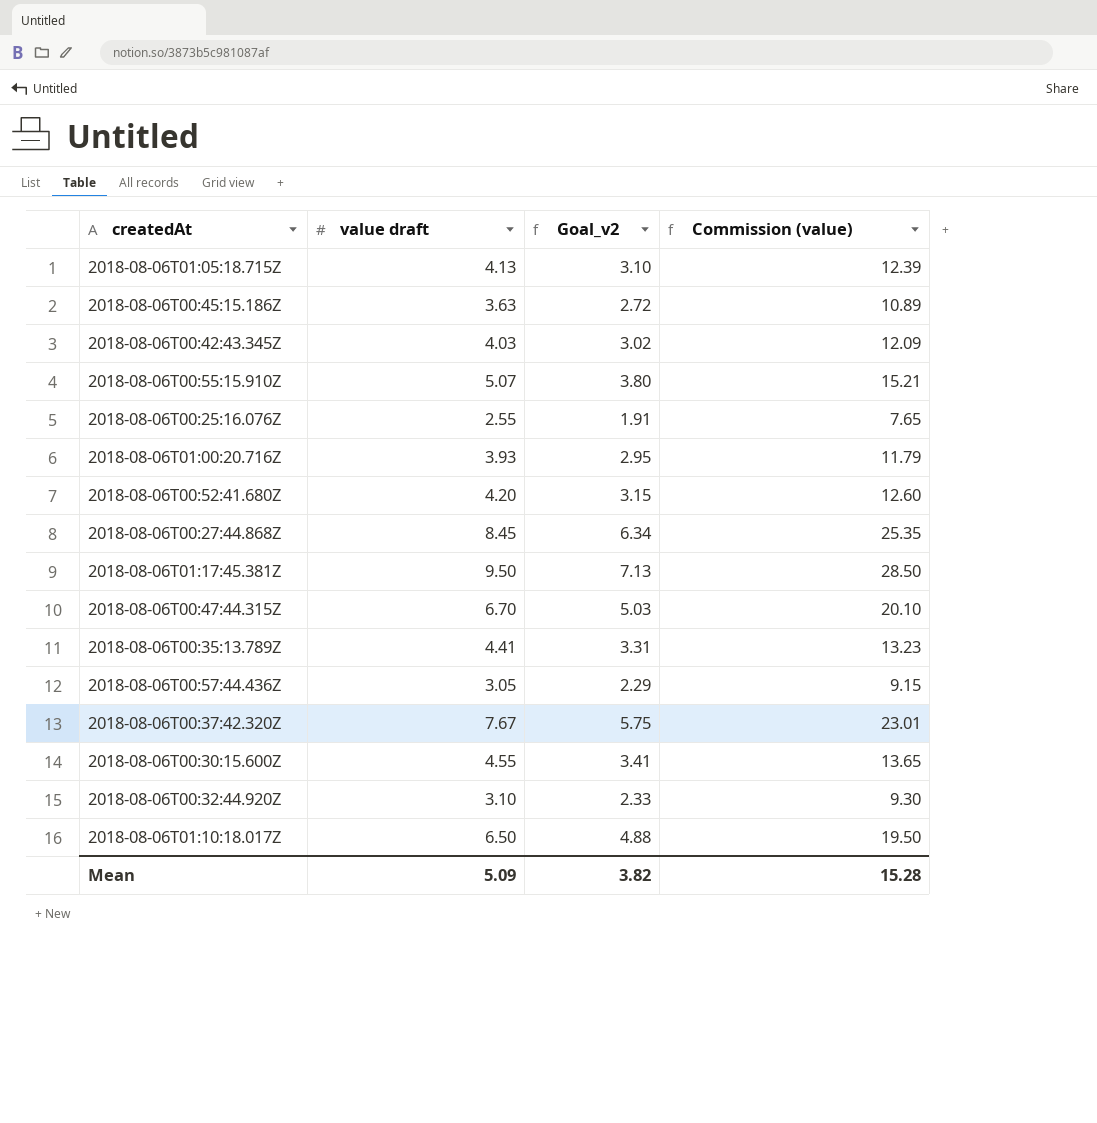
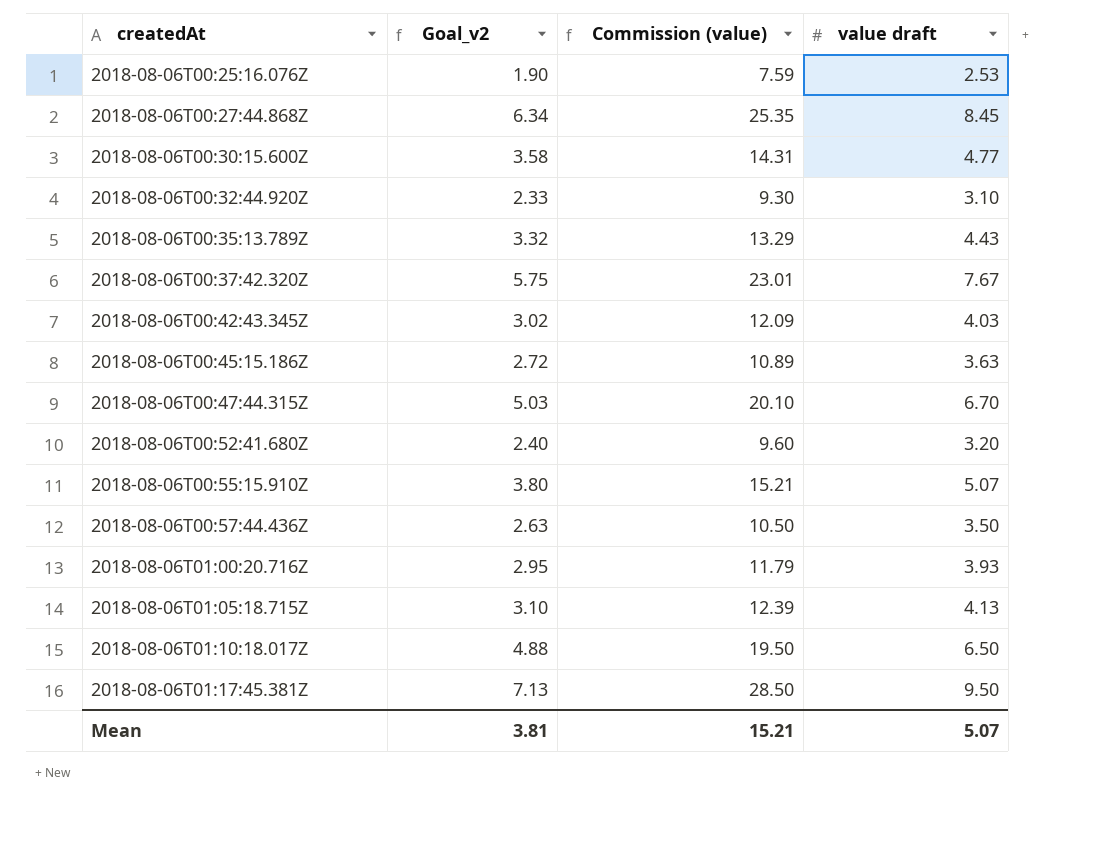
row order: none -> createdAt ascending
column value draft | position: 2 -> 4
2018-08-06T00:25:16.076Z | Goal_v2: 1.91 -> 1.90
2018-08-06T00:25:16.076Z | Commission (value): 7.65 -> 7.59
2018-08-06T00:25:16.076Z | value draft: 2.55 -> 2.53
2018-08-06T00:30:15.600Z | Goal_v2: 3.41 -> 3.58
2018-08-06T00:30:15.600Z | Commission (value): 13.65 -> 14.31
2018-08-06T00:30:15.600Z | value draft: 4.55 -> 4.77
2018-08-06T00:35:13.789Z | Goal_v2: 3.31 -> 3.32
2018-08-06T00:35:13.789Z | Commission (value): 13.23 -> 13.29
2018-08-06T00:35:13.789Z | value draft: 4.41 -> 4.43
2018-08-06T00:52:41.680Z | Goal_v2: 3.15 -> 2.40
2018-08-06T00:52:41.680Z | Commission (value): 12.60 -> 9.60
2018-08-06T00:52:41.680Z | value draft: 4.20 -> 3.20
2018-08-06T00:57:44.436Z | Goal_v2: 2.29 -> 2.63
2018-08-06T00:57:44.436Z | Commission (value): 9.15 -> 10.50
2018-08-06T00:57:44.436Z | value draft: 3.05 -> 3.50
Mean | Goal_v2: 3.82 -> 3.81
Mean | Commission (value): 15.28 -> 15.21
Mean | value draft: 5.09 -> 5.07

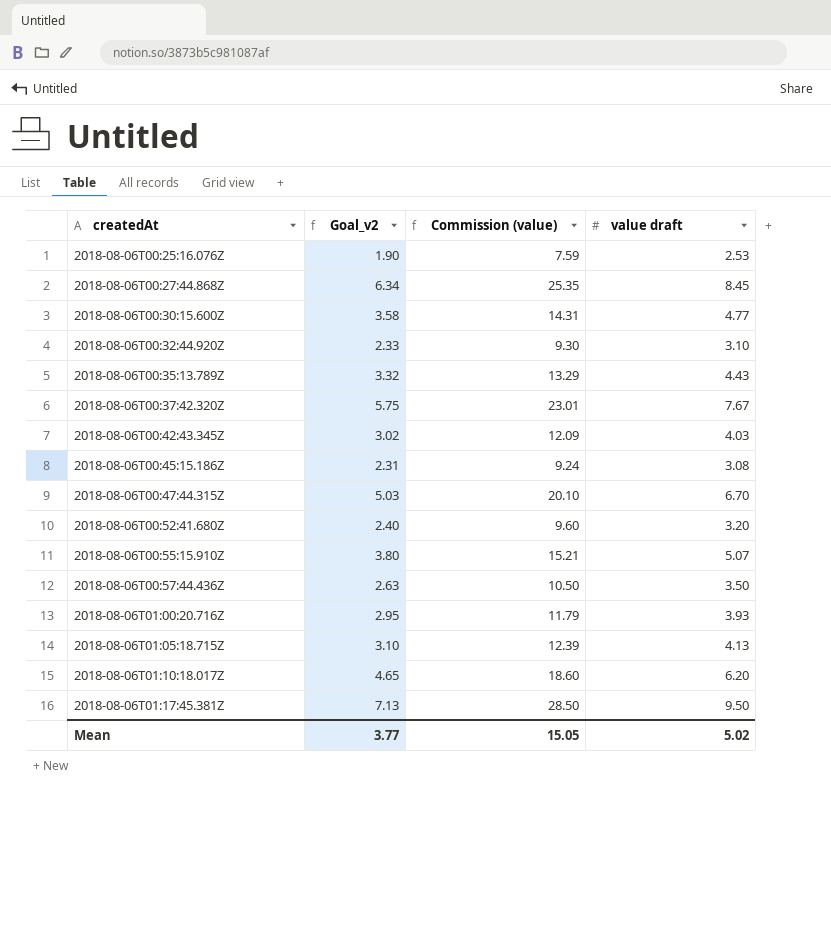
2018-08-06T00:45:15.186Z | Goal_v2: 2.72 -> 2.31
2018-08-06T00:45:15.186Z | Commission (value): 10.89 -> 9.24
2018-08-06T00:45:15.186Z | value draft: 3.63 -> 3.08
2018-08-06T01:10:18.017Z | Goal_v2: 4.88 -> 4.65
2018-08-06T01:10:18.017Z | Commission (value): 19.50 -> 18.60
2018-08-06T01:10:18.017Z | value draft: 6.50 -> 6.20
Mean | Goal_v2: 3.81 -> 3.77
Mean | Commission (value): 15.21 -> 15.05
Mean | value draft: 5.07 -> 5.02

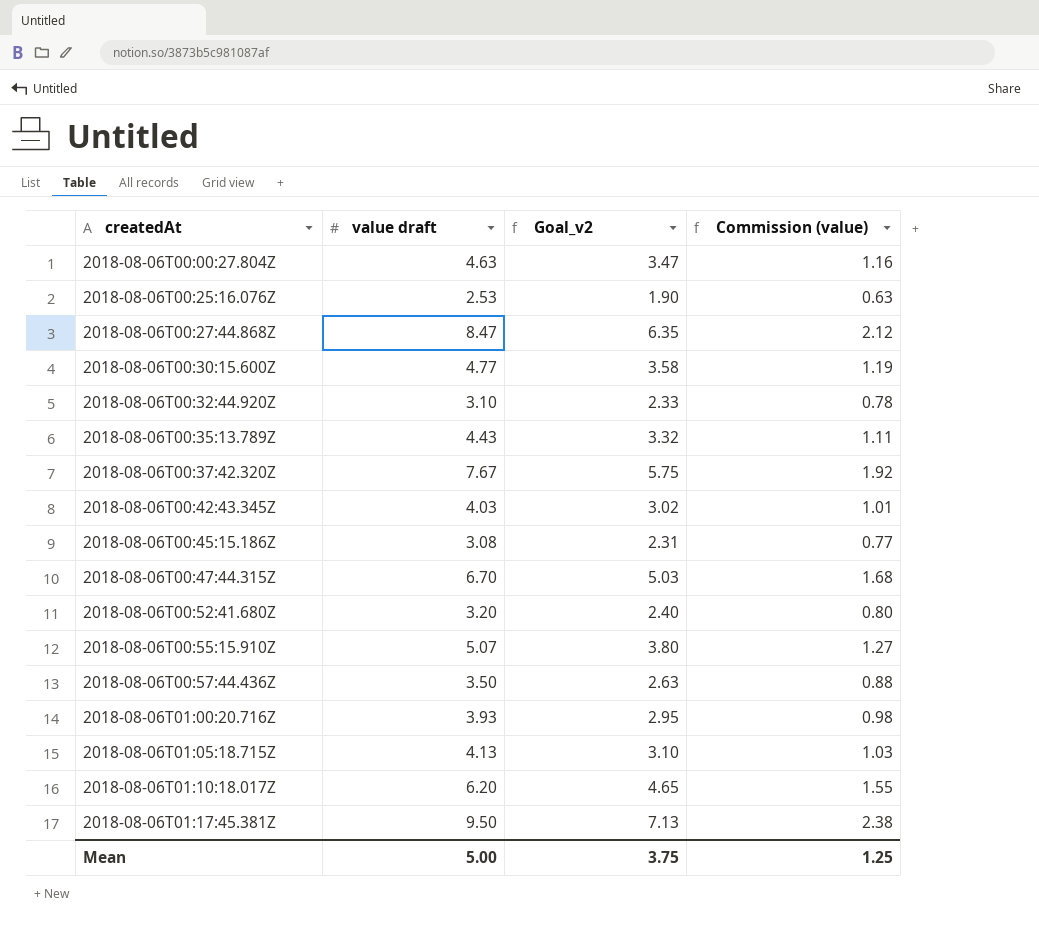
column value draft | position: 4 -> 2
column Commission (value) | formula: [value draft] * 3 -> [value draft] * 0.25
row 2018-08-06T00:00:27.804Z: none -> 4.63 | 3.47 | 1.16
2018-08-06T00:27:44.868Z | value draft: 8.45 -> 8.47
2018-08-06T00:27:44.868Z | Goal_v2: 6.34 -> 6.35
Mean | value draft: 5.02 -> 5.00
Mean | Goal_v2: 3.77 -> 3.75
Mean | Commission (value): 15.05 -> 1.25

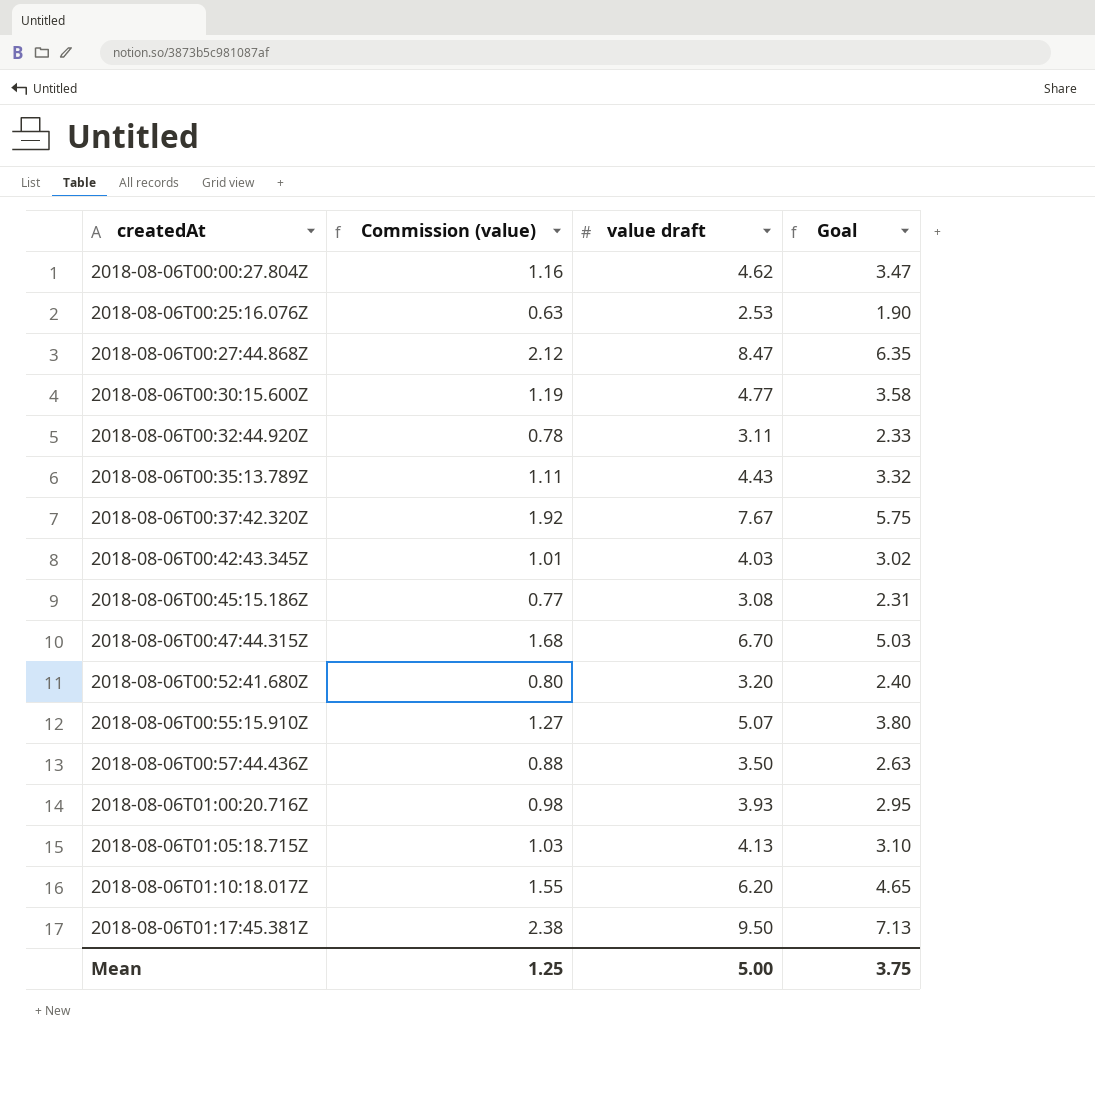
column Commission (value) | position: 4 -> 2
column name: Goal_v2 -> Goal
2018-08-06T00:00:27.804Z | value draft: 4.63 -> 4.62
2018-08-06T00:32:44.920Z | value draft: 3.10 -> 3.11

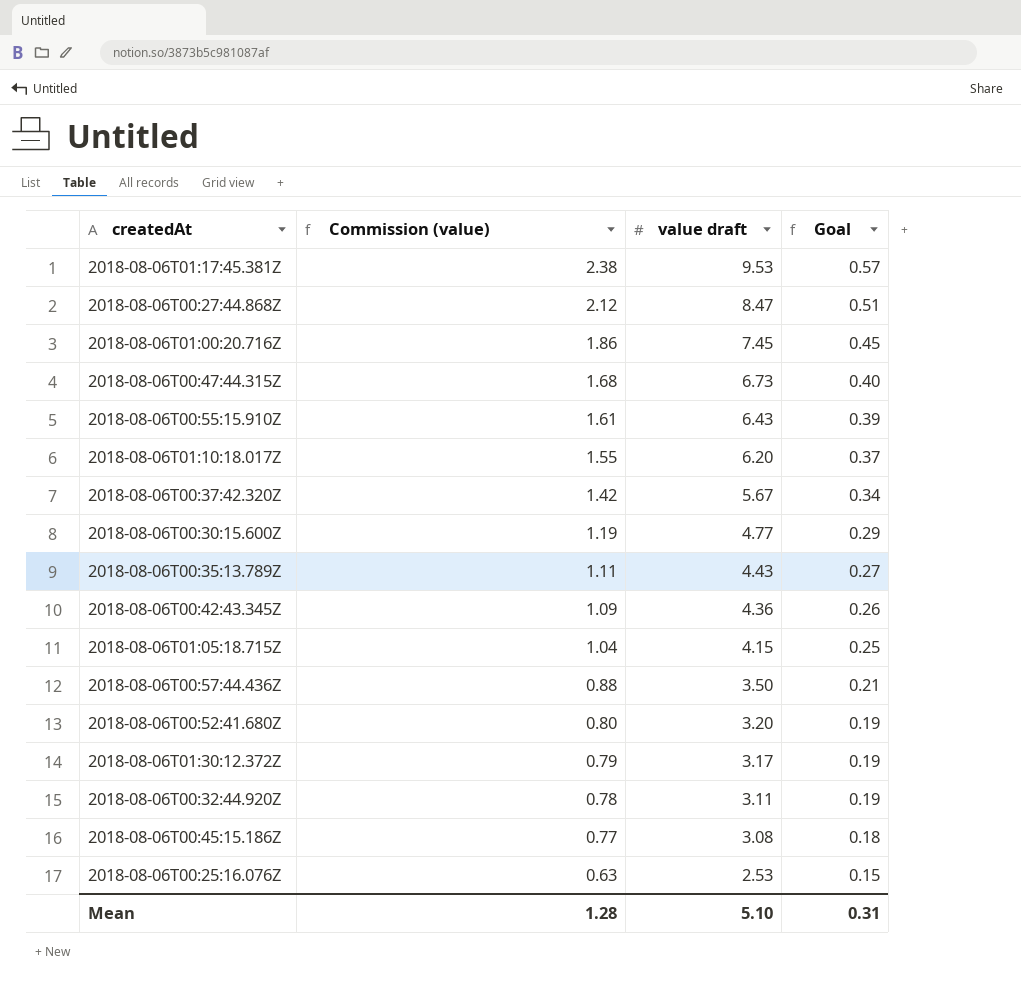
row order: createdAt ascending -> Commission (value) descending
column Goal | formula: [value draft] * 0.75 -> [value draft] * 0.06
row 2018-08-06T00:00:27.804Z: 1.16 | 4.62 | 3.47 -> none
2018-08-06T01:17:45.381Z | value draft: 9.50 -> 9.53
2018-08-06T01:00:20.716Z | Commission (value): 0.98 -> 1.86
2018-08-06T01:00:20.716Z | value draft: 3.93 -> 7.45
2018-08-06T00:47:44.315Z | value draft: 6.70 -> 6.73
2018-08-06T00:55:15.910Z | Commission (value): 1.27 -> 1.61
2018-08-06T00:55:15.910Z | value draft: 5.07 -> 6.43
2018-08-06T00:37:42.320Z | Commission (value): 1.92 -> 1.42
2018-08-06T00:37:42.320Z | value draft: 7.67 -> 5.67
2018-08-06T00:42:43.345Z | Commission (value): 1.01 -> 1.09
2018-08-06T00:42:43.345Z | value draft: 4.03 -> 4.36
2018-08-06T01:05:18.715Z | Commission (value): 1.03 -> 1.04
2018-08-06T01:05:18.715Z | value draft: 4.13 -> 4.15
row 2018-08-06T01:30:12.372Z: none -> 0.79 | 3.17 | 0.19
Mean | Commission (value): 1.25 -> 1.28
Mean | value draft: 5.00 -> 5.10
Mean | Goal: 3.75 -> 0.31

